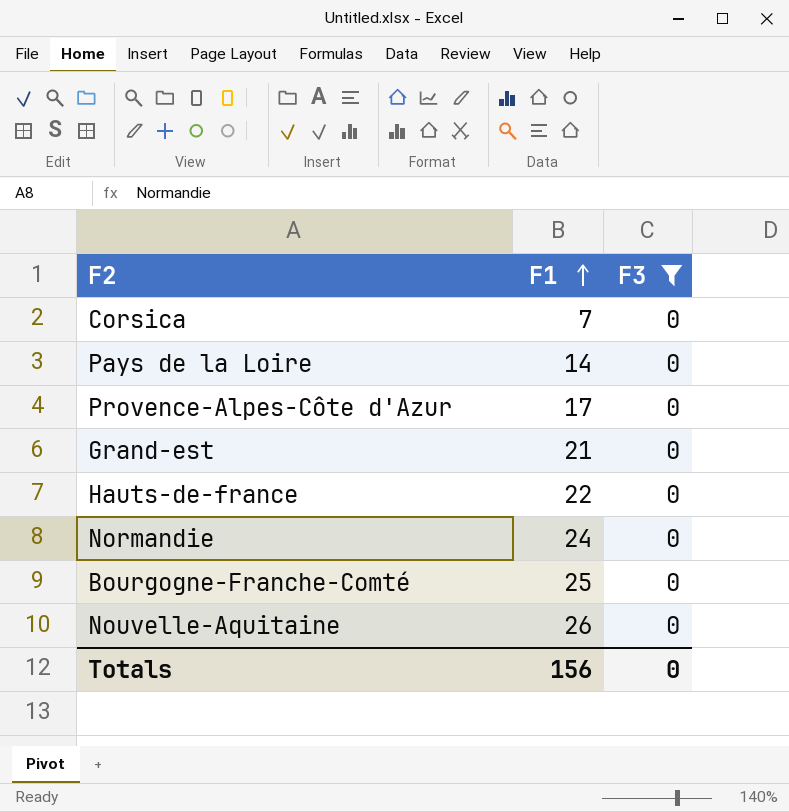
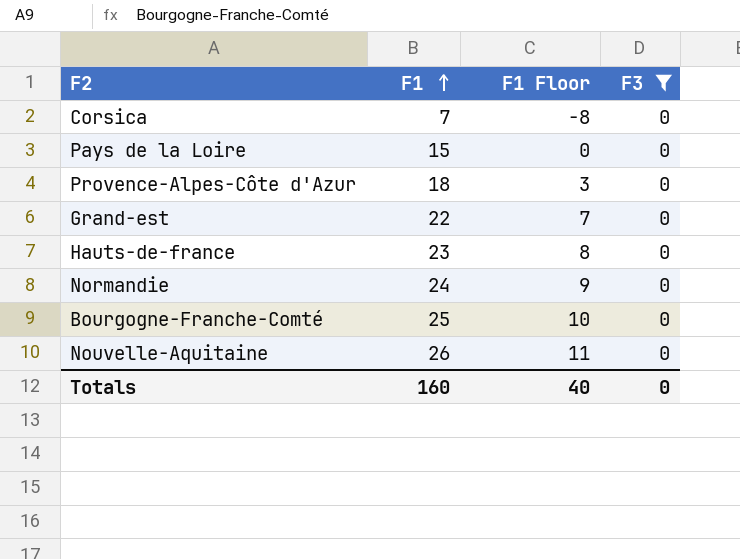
column F1 Floor | formula: none -> [F1] - 15
Pays de la Loire | F1: 14 -> 15
Provence-Alpes-Côte d'Azur | F1: 17 -> 18
Grand-est | F1: 21 -> 22
Hauts-de-france | F1: 22 -> 23
Totals | F1: 156 -> 160

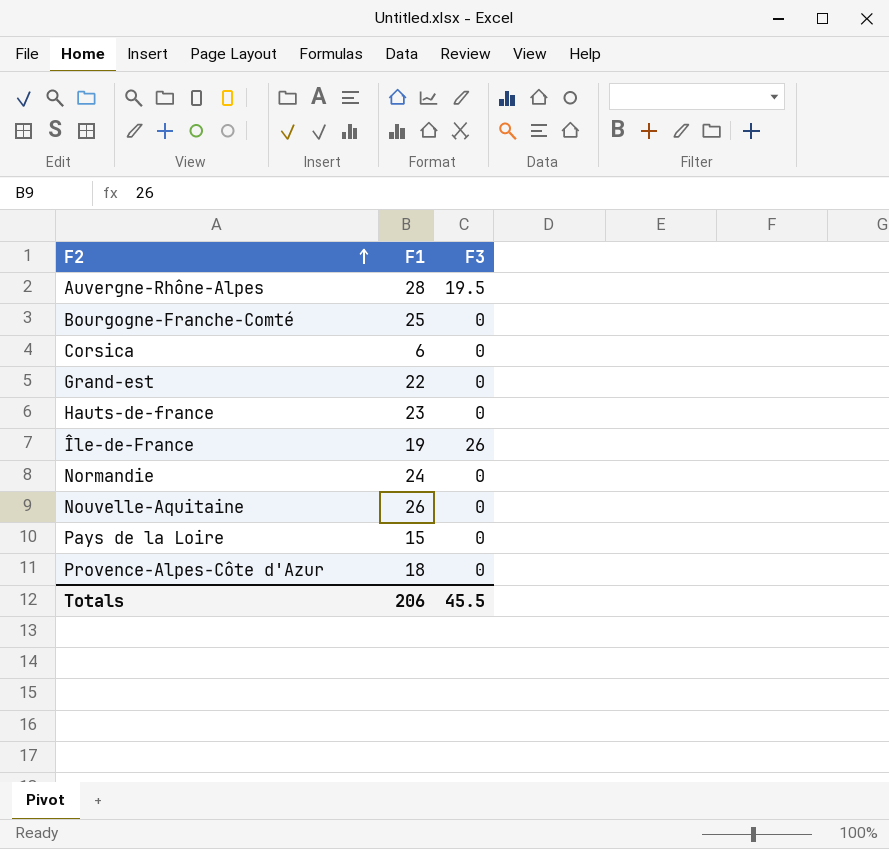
filter: F3 = 0 -> none
row order: F1 ascending -> F2 ascending
column F1 Floor | formula: [F1] - 15 -> none
Corsica | F1: 7 -> 6
Totals | F1: 160 -> 206
Totals | F3: 0 -> 45.5

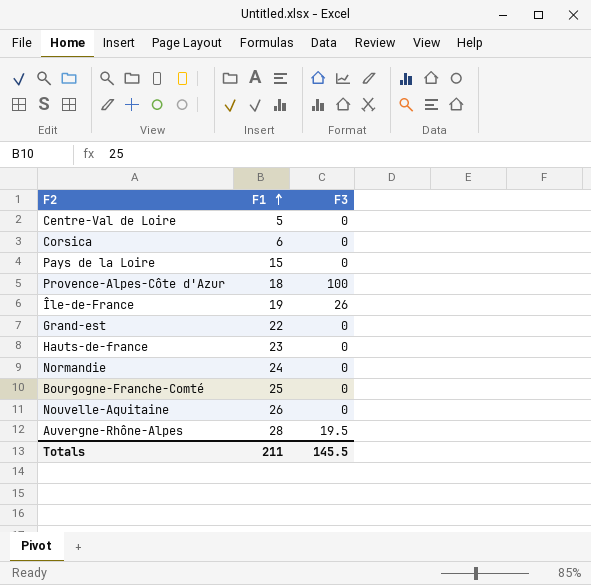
row order: F2 ascending -> F1 ascending
row Centre-Val de Loire: none -> 5 | 0
Provence-Alpes-Côte d'Azur | F3: 0 -> 100
Totals | F1: 206 -> 211
Totals | F3: 45.5 -> 145.5

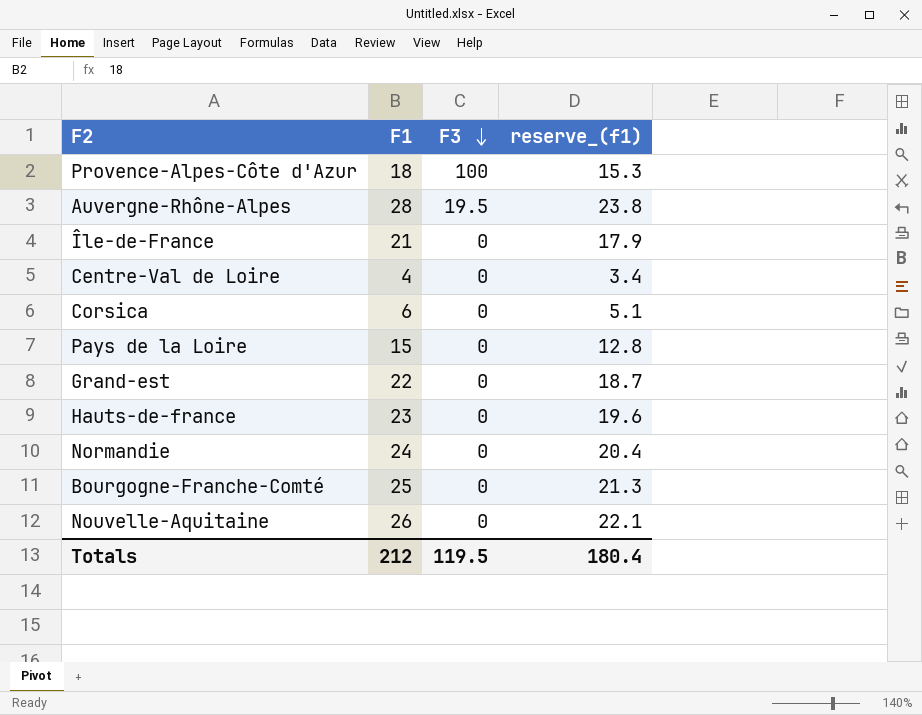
row order: F1 ascending -> F3 descending
column reserve_(f1) | formula: none -> [F1] * 0.85
Île-de-France | F1: 19 -> 21
Île-de-France | F3: 26 -> 0
Centre-Val de Loire | F1: 5 -> 4
Totals | F1: 211 -> 212
Totals | F3: 145.5 -> 119.5

